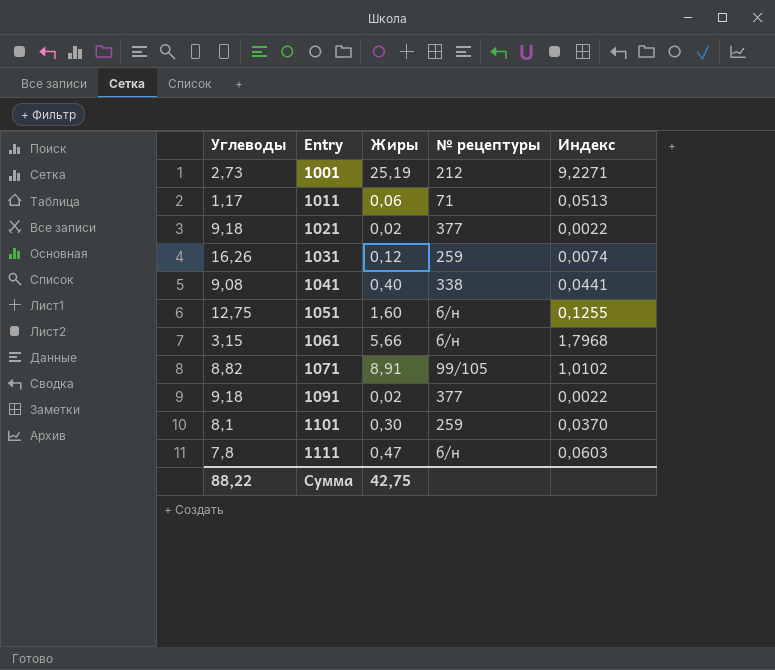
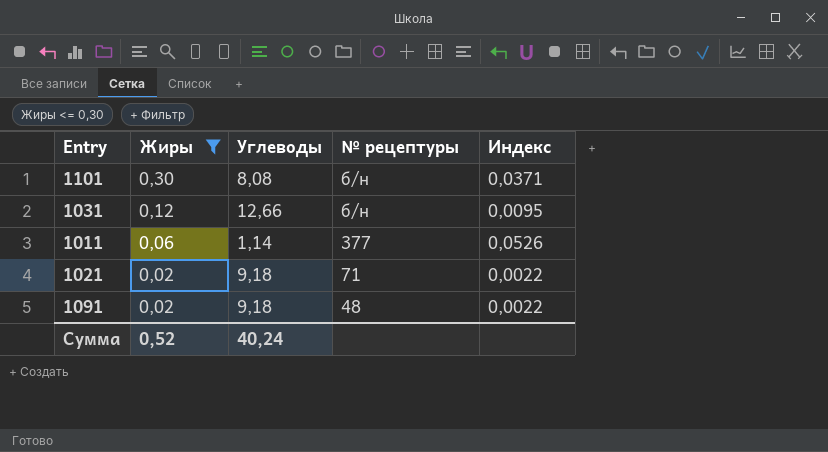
filter: none -> Жиры <= 0,30
row order: Entry ascending -> Жиры descending
column Углеводы | position: 1 -> 3
1101 | Углеводы: 8,1 -> 8,08
1101 | № рецептуры: 259 -> б/н
1101 | Индекс: 0,0370 -> 0,0371
1031 | Углеводы: 16,26 -> 12,66
1031 | № рецептуры: 259 -> б/н
1031 | Индекс: 0,0074 -> 0,0095
1011 | Углеводы: 1,17 -> 1,14
1011 | № рецептуры: 71 -> 377
1011 | Индекс: 0,0513 -> 0,0526
1021 | № рецептуры: 377 -> 71
1091 | № рецептуры: 377 -> 48
Сумма | Жиры: 42,75 -> 0,52
Сумма | Углеводы: 88,22 -> 40,24

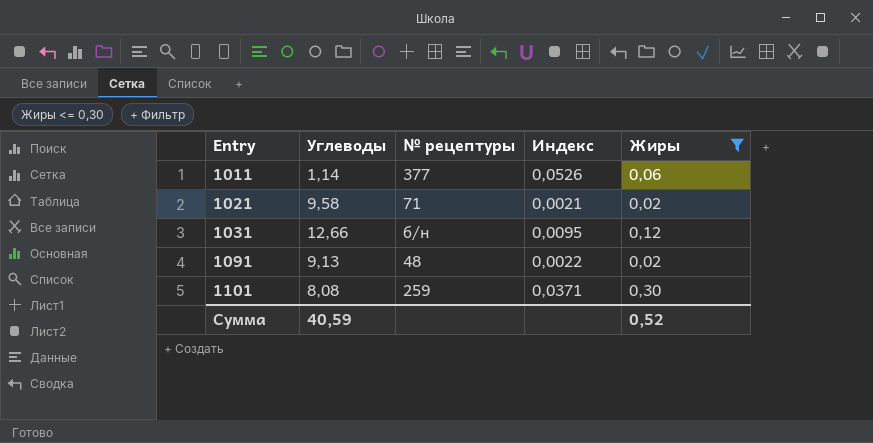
row order: Жиры descending -> Entry ascending
column Жиры | position: 2 -> 5
1021 | Углеводы: 9,18 -> 9,58
1021 | Индекс: 0,0022 -> 0,0021
1091 | Углеводы: 9,18 -> 9,13
1101 | № рецептуры: б/н -> 259
Сумма | Углеводы: 40,24 -> 40,59

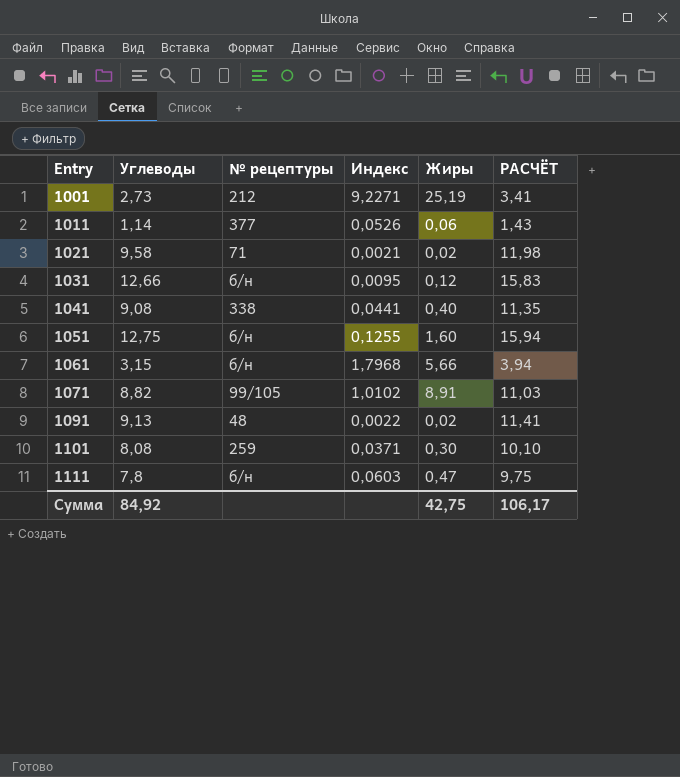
filter: Жиры <= 0,30 -> none
column РАСЧЁТ | formula: none -> [Углеводы] * 1,25
Сумма | Углеводы: 40,59 -> 84,92
Сумма | Жиры: 0,52 -> 42,75

